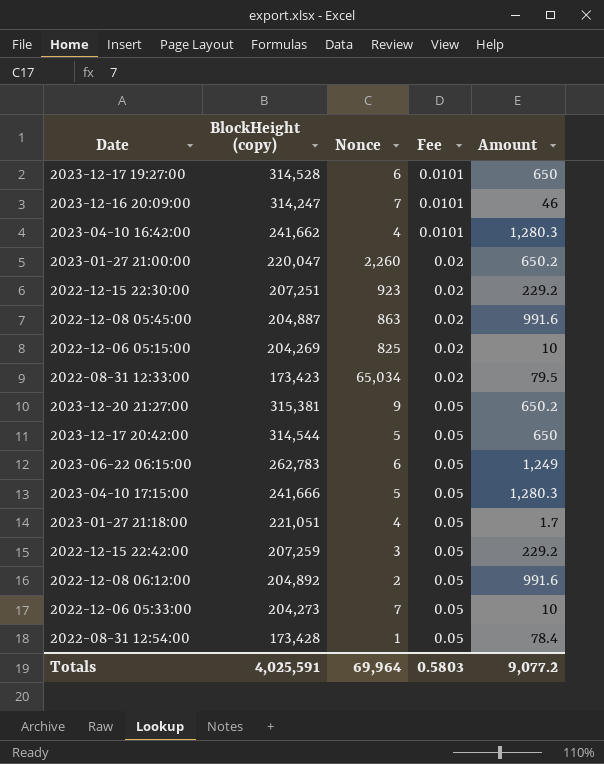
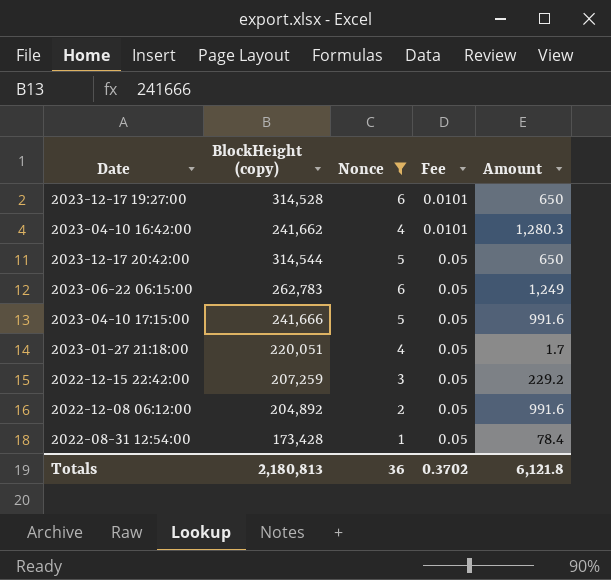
filter: none -> Nonce <= 6
2023-04-10 17:15:00 | Amount: 1,280.3 -> 991.6
2023-01-27 21:18:00 | BlockHeight (copy): 221,051 -> 220,051
Totals | BlockHeight (copy): 4,025,591 -> 2,180,813
Totals | Nonce: 69,964 -> 36
Totals | Fee: 0.5803 -> 0.3702
Totals | Amount: 9,077.2 -> 6,121.8

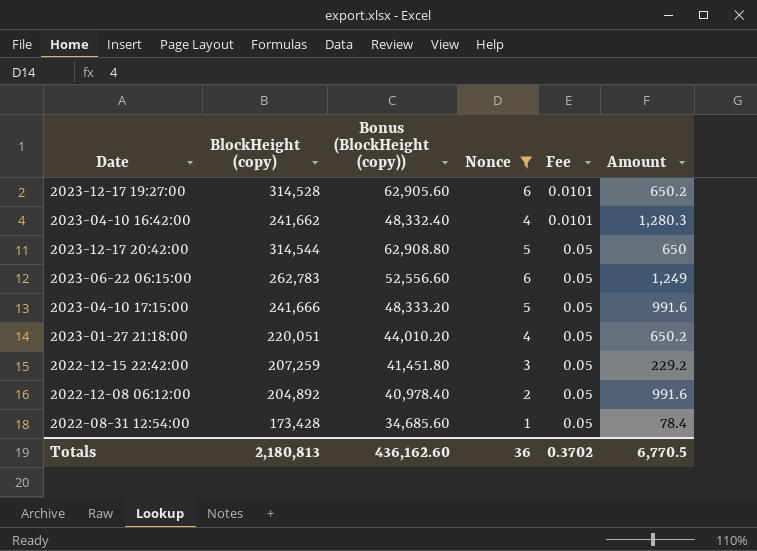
column Bonus (BlockHeight (copy)) | formula: none -> [BlockHeight (copy)] * 0.2
2023-12-17 19:27:00 | Amount: 650 -> 650.2
2023-01-27 21:18:00 | Amount: 1.7 -> 650.2
Totals | Amount: 6,121.8 -> 6,770.5

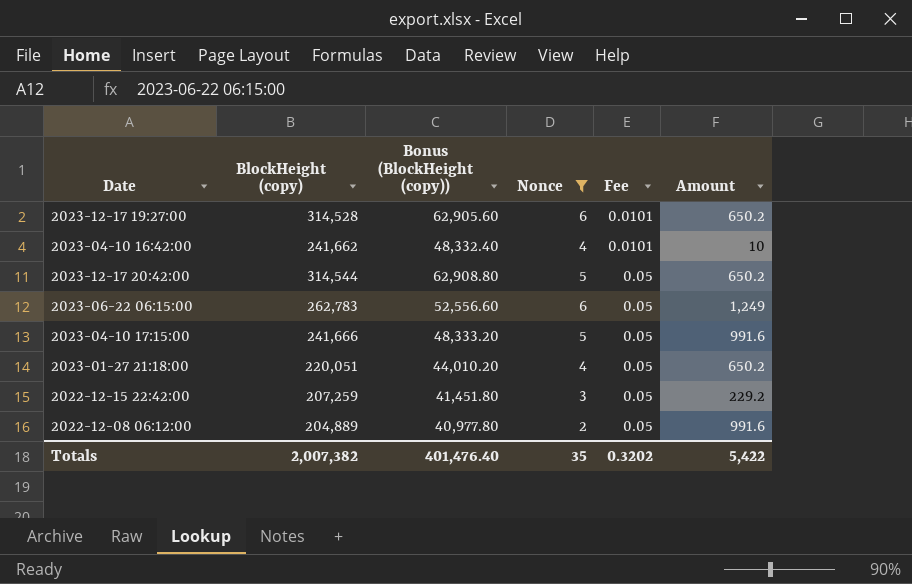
row 2022-08-31 12:54:00: 173,428 | 34,685.60 | 1 | 0.05 | 78.4 -> none
2023-04-10 16:42:00 | Amount: 1,280.3 -> 10
2023-12-17 20:42:00 | Amount: 650 -> 650.2
2022-12-08 06:12:00 | BlockHeight (copy): 204,892 -> 204,889
2022-12-08 06:12:00 | Bonus (BlockHeight (copy)): 40,978.40 -> 40,977.80
Totals | BlockHeight (copy): 2,180,813 -> 2,007,382
Totals | Bonus (BlockHeight (copy)): 436,162.60 -> 401,476.40
Totals | Nonce: 36 -> 35
Totals | Fee: 0.3702 -> 0.3202
Totals | Amount: 6,770.5 -> 5,422

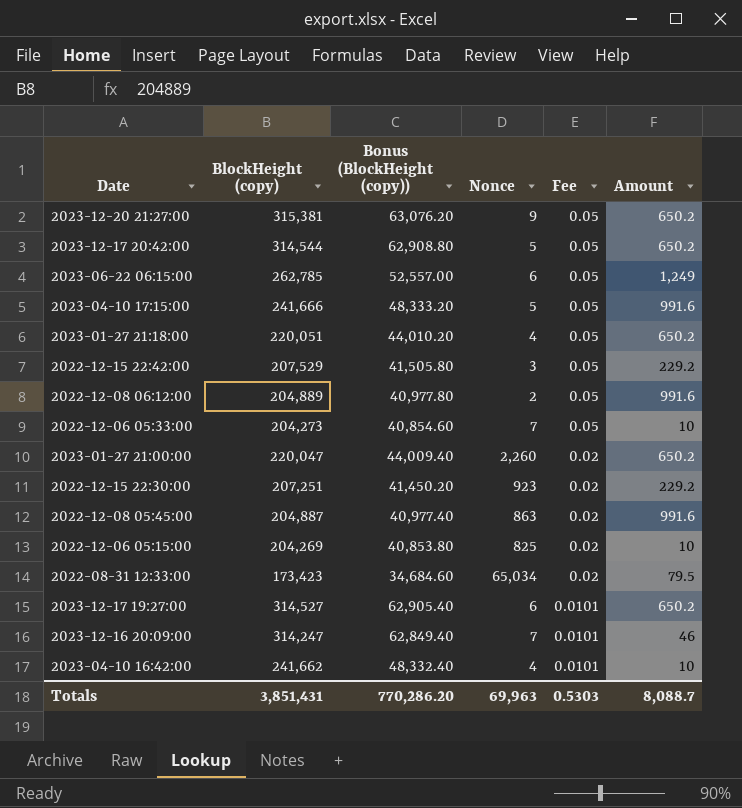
filter: Nonce <= 6 -> none
row order: Fee ascending -> Fee descending
2023-06-22 06:15:00 | BlockHeight (copy): 262,783 -> 262,785
2023-06-22 06:15:00 | Bonus (BlockHeight (copy)): 52,556.60 -> 52,557.00
2022-12-15 22:42:00 | BlockHeight (copy): 207,259 -> 207,529
2022-12-15 22:42:00 | Bonus (BlockHeight (copy)): 41,451.80 -> 41,505.80
2023-12-17 19:27:00 | BlockHeight (copy): 314,528 -> 314,527
2023-12-17 19:27:00 | Bonus (BlockHeight (copy)): 62,905.60 -> 62,905.40
Totals | BlockHeight (copy): 2,007,382 -> 3,851,431
Totals | Bonus (BlockHeight (copy)): 401,476.40 -> 770,286.20
Totals | Nonce: 35 -> 69,963
Totals | Fee: 0.3202 -> 0.5303
Totals | Amount: 5,422 -> 8,088.7

